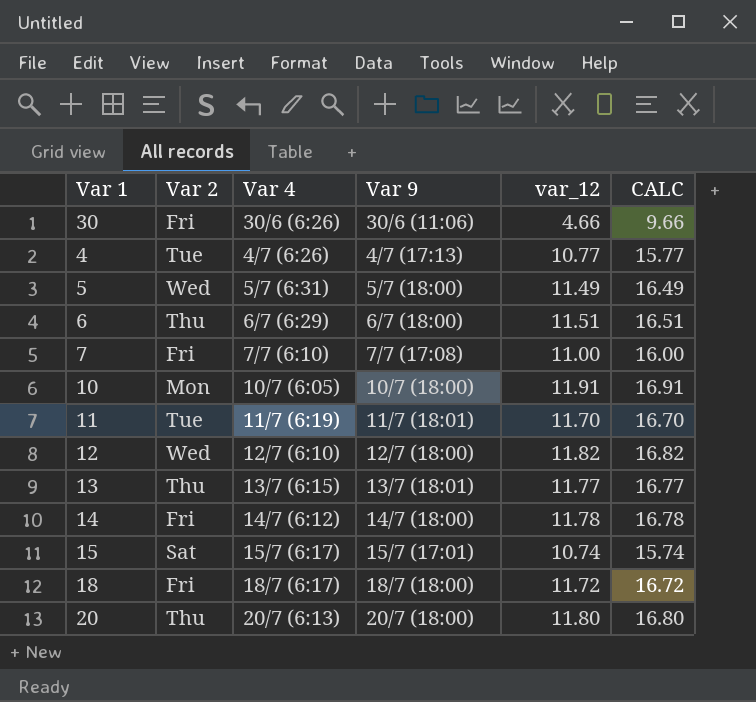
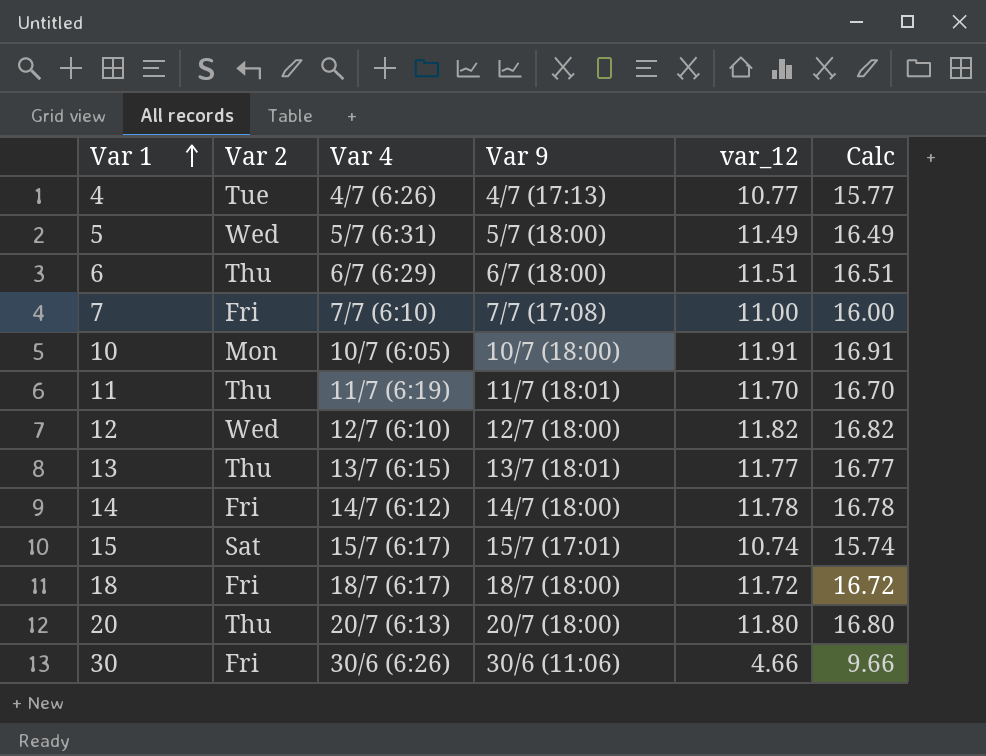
row order: none -> Var 1 ascending
column name: CALC -> Calc
11 | Var 2: Tue -> Thu

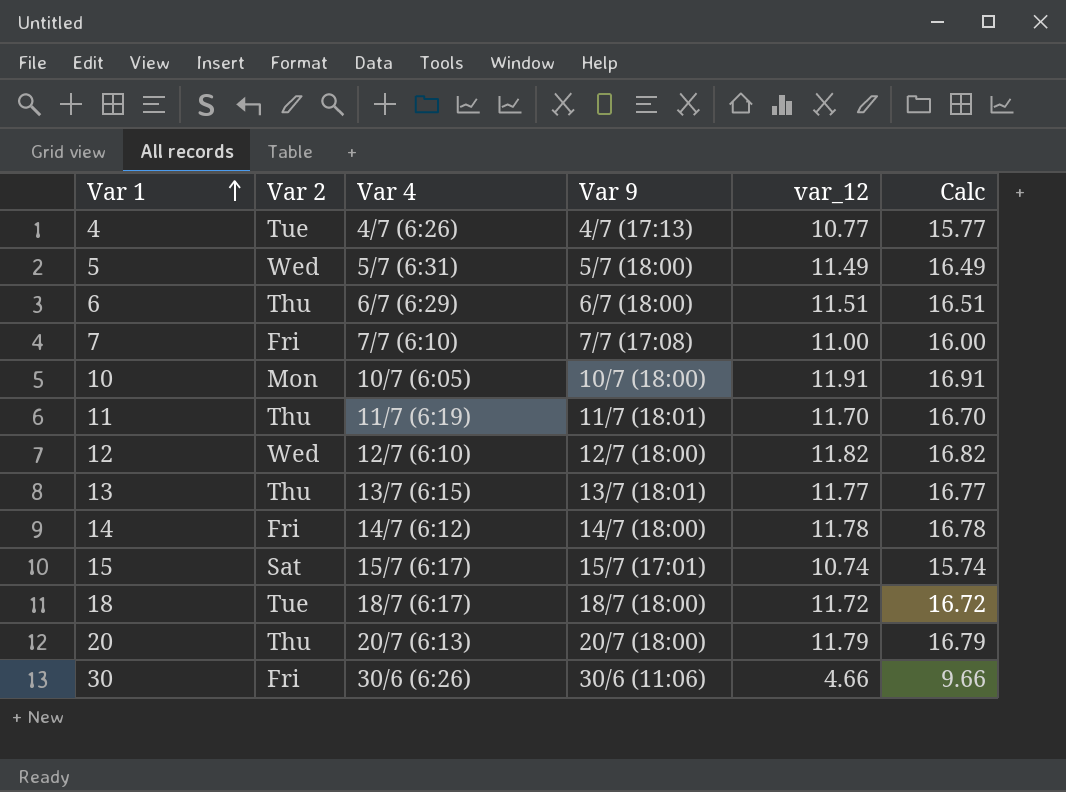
18 | Var 2: Fri -> Tue
20 | var_12: 11.80 -> 11.79
20 | Calc: 16.80 -> 16.79

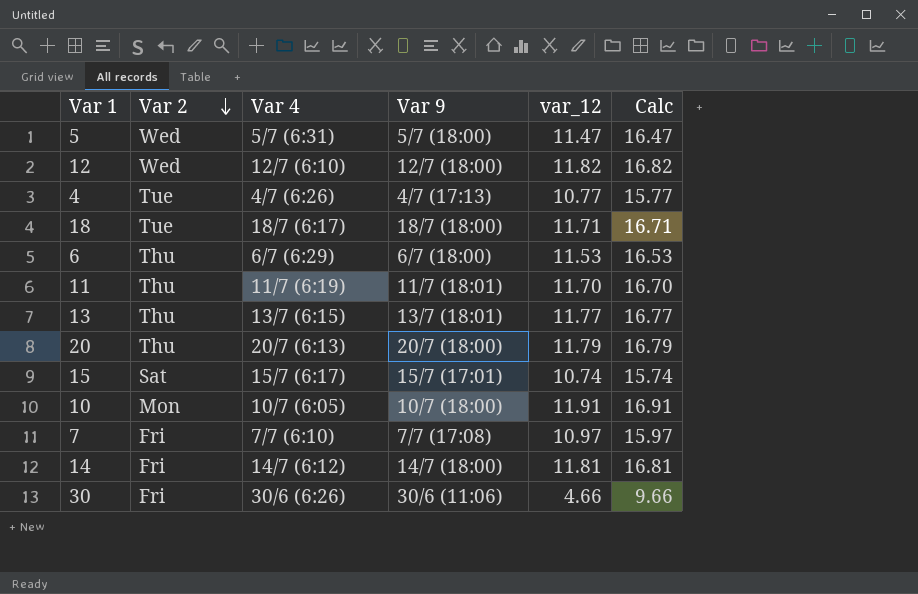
row order: Var 1 ascending -> Var 2 descending
5 | var_12: 11.49 -> 11.47
5 | Calc: 16.49 -> 16.47
18 | var_12: 11.72 -> 11.71
18 | Calc: 16.72 -> 16.71
6 | var_12: 11.51 -> 11.53
6 | Calc: 16.51 -> 16.53
7 | var_12: 11.00 -> 10.97
7 | Calc: 16.00 -> 15.97
14 | var_12: 11.78 -> 11.81
14 | Calc: 16.78 -> 16.81

